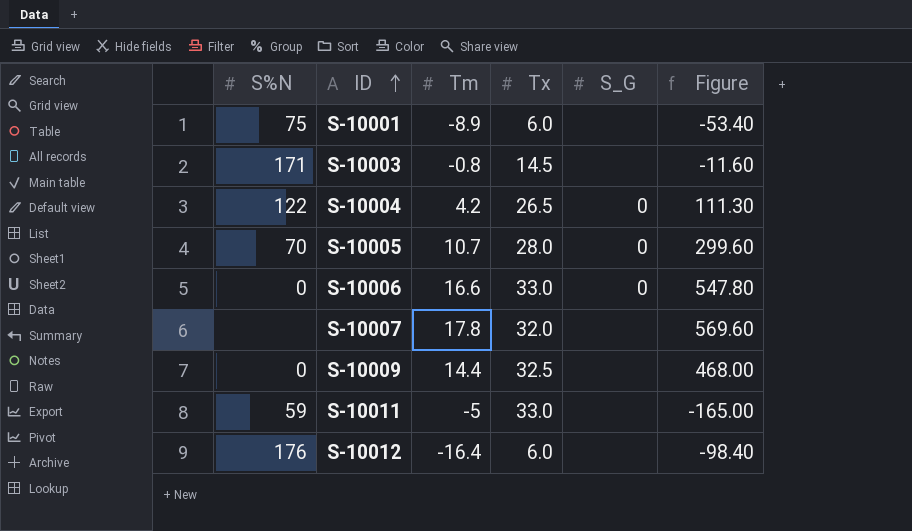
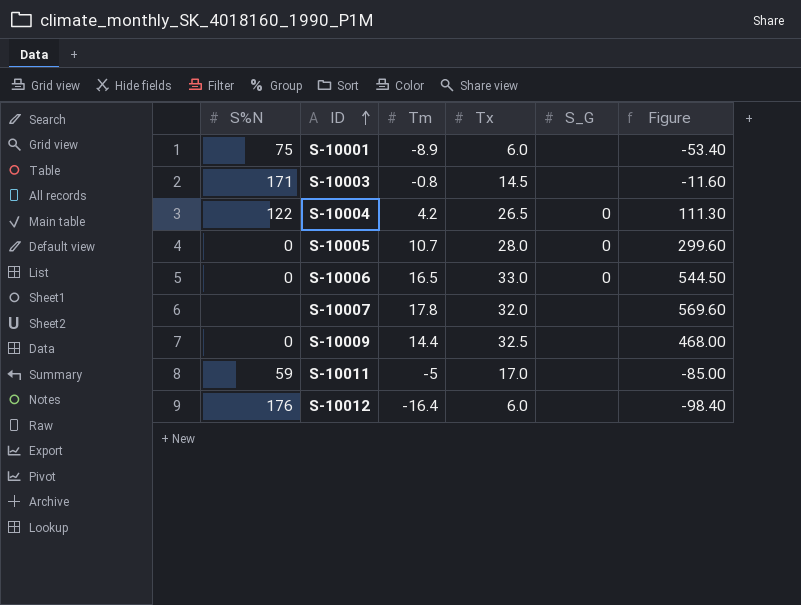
S-10005 | S%N: 70 -> 0
S-10006 | Tm: 16.6 -> 16.5
S-10006 | Figure: 547.80 -> 544.50
S-10011 | Tx: 33.0 -> 17.0
S-10011 | Figure: -165.00 -> -85.00

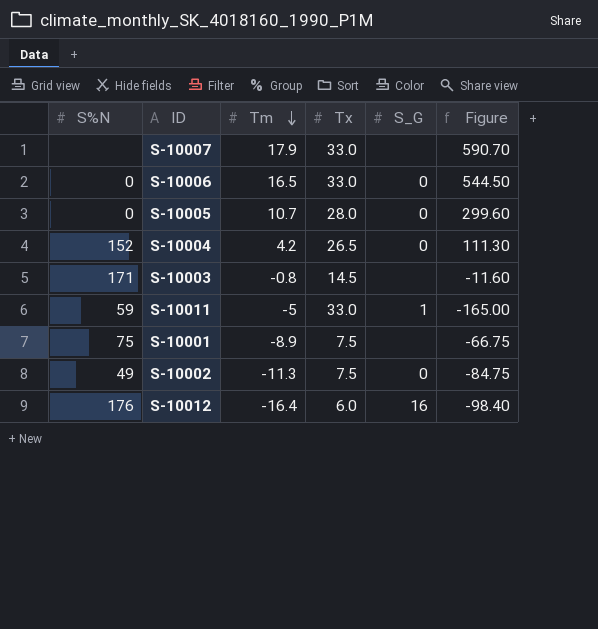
row order: ID ascending -> Tm descending
row S-10009: 0 | 14.4 | 32.5 | none | 468.00 -> none
S-10007 | Tm: 17.8 -> 17.9
S-10007 | Tx: 32.0 -> 33.0
S-10007 | Figure: 569.60 -> 590.70
S-10004 | S%N: 122 -> 152
S-10011 | Tx: 17.0 -> 33.0
S-10011 | S_G: none -> 1
S-10011 | Figure: -85.00 -> -165.00
S-10001 | Tx: 6.0 -> 7.5
S-10001 | Figure: -53.40 -> -66.75
row S-10002: none -> 49 | -11.3 | 7.5 | 0 | -84.75
S-10012 | S_G: none -> 16

